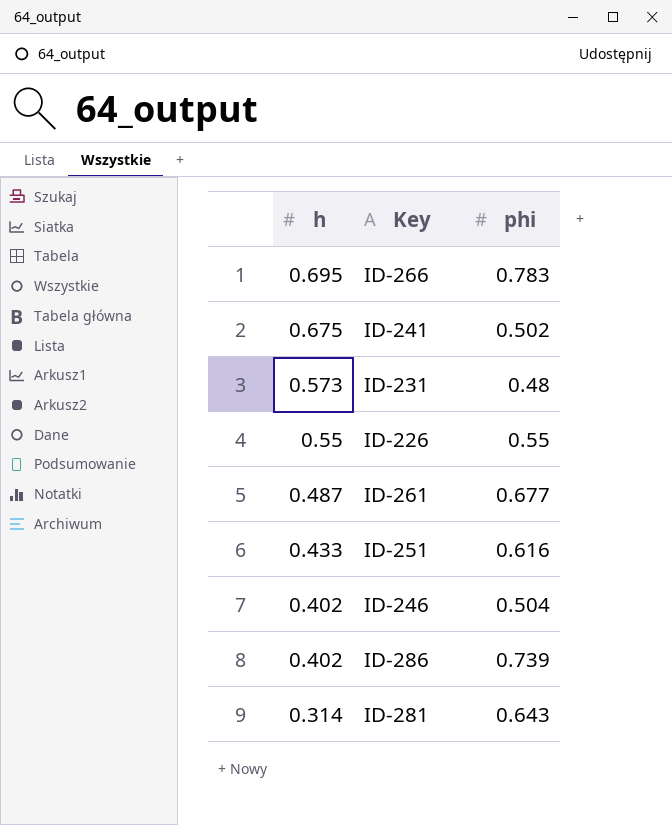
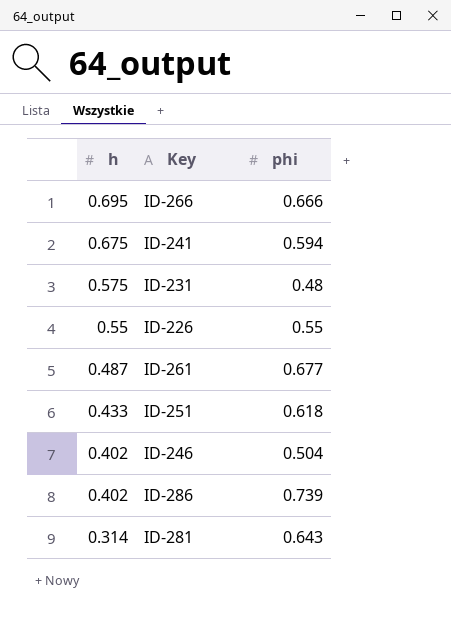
ID-266 | phi: 0.783 -> 0.666
ID-241 | phi: 0.502 -> 0.594
ID-231 | h: 0.573 -> 0.575
ID-251 | phi: 0.616 -> 0.618

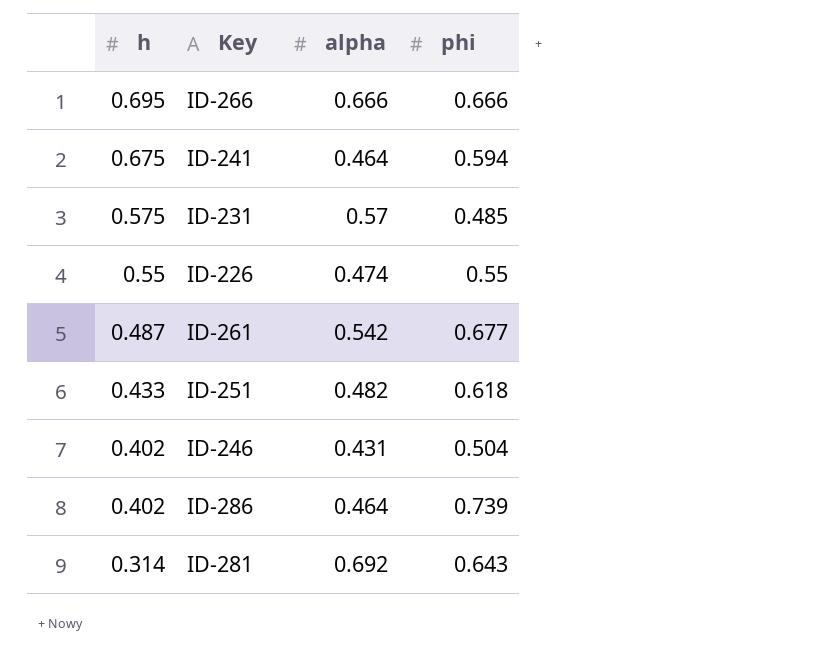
column alpha | position: none -> 3
ID-231 | phi: 0.48 -> 0.485

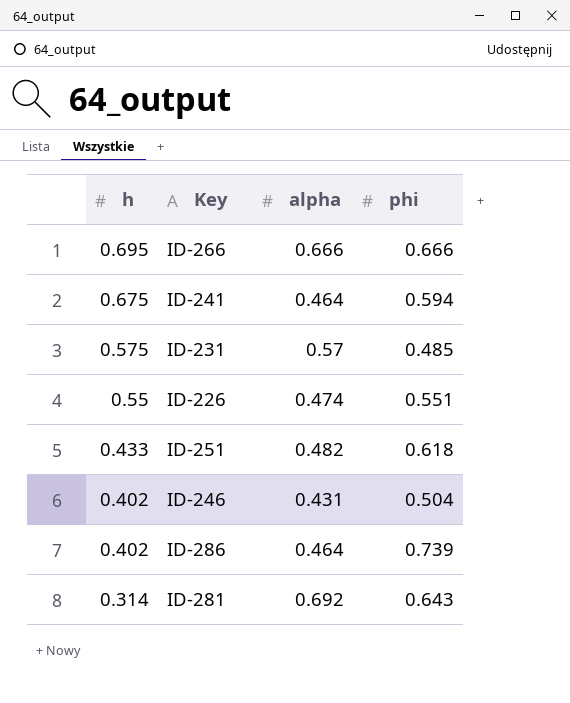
row ID-261: 0.487 | 0.542 | 0.677 -> none
ID-226 | phi: 0.55 -> 0.551

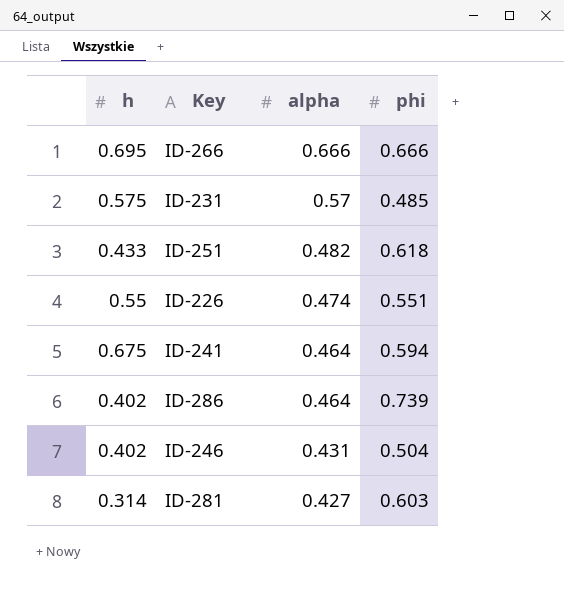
row order: h descending -> alpha descending
ID-281 | alpha: 0.692 -> 0.427
ID-281 | phi: 0.643 -> 0.603

